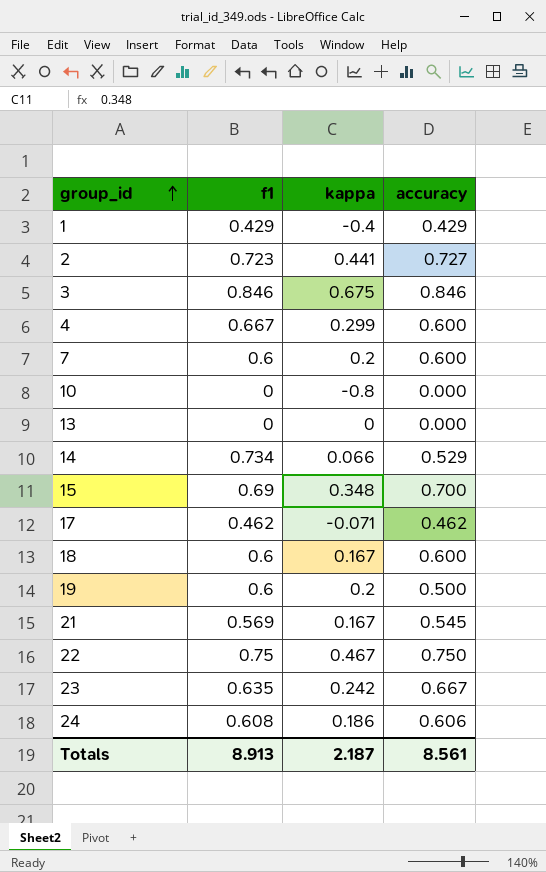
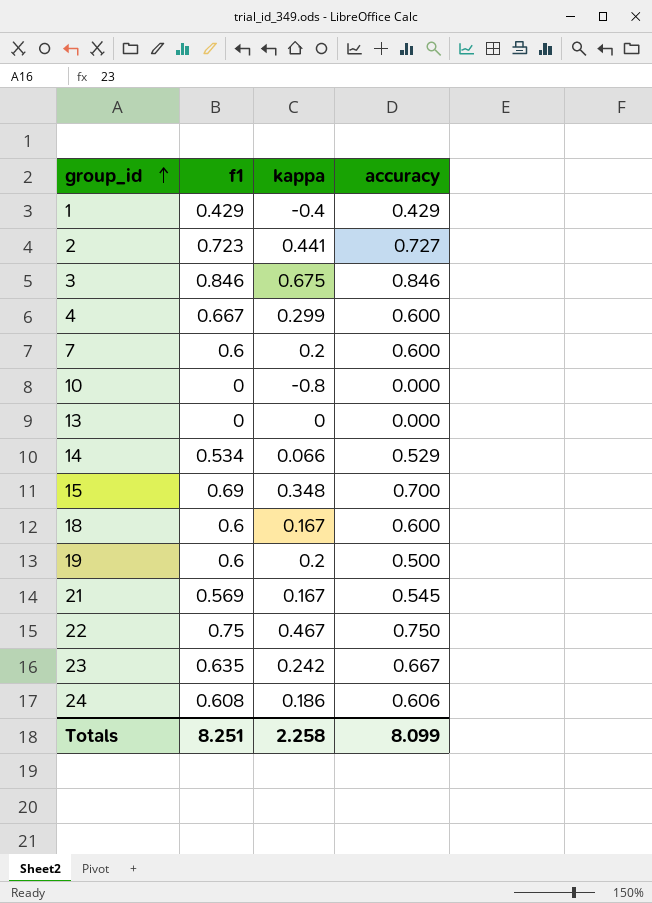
row 17: 0.462 | -0.071 | 0.462 -> none
14 | f1: 0.734 -> 0.534
Totals | f1: 8.913 -> 8.251
Totals | kappa: 2.187 -> 2.258
Totals | accuracy: 8.561 -> 8.099

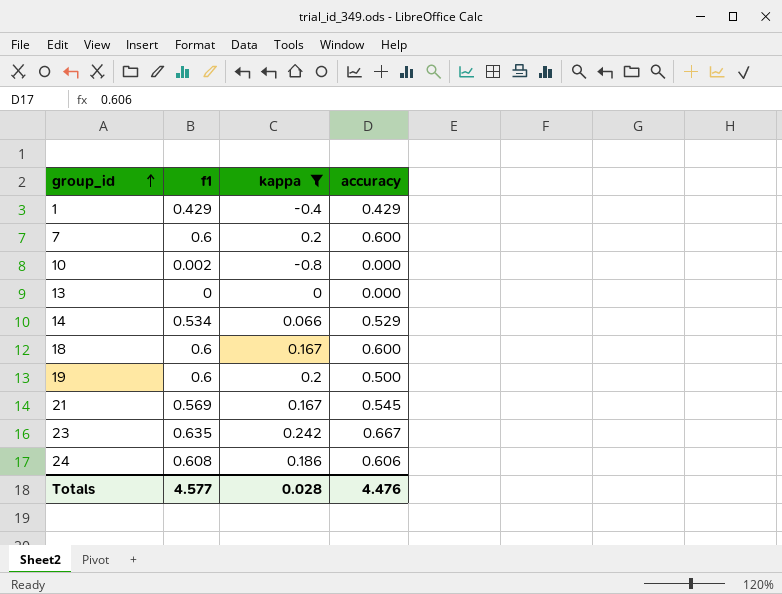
filter: none -> kappa <= 0.242
10 | f1: 0 -> 0.002
Totals | f1: 8.251 -> 4.577
Totals | kappa: 2.258 -> 0.028
Totals | accuracy: 8.099 -> 4.476

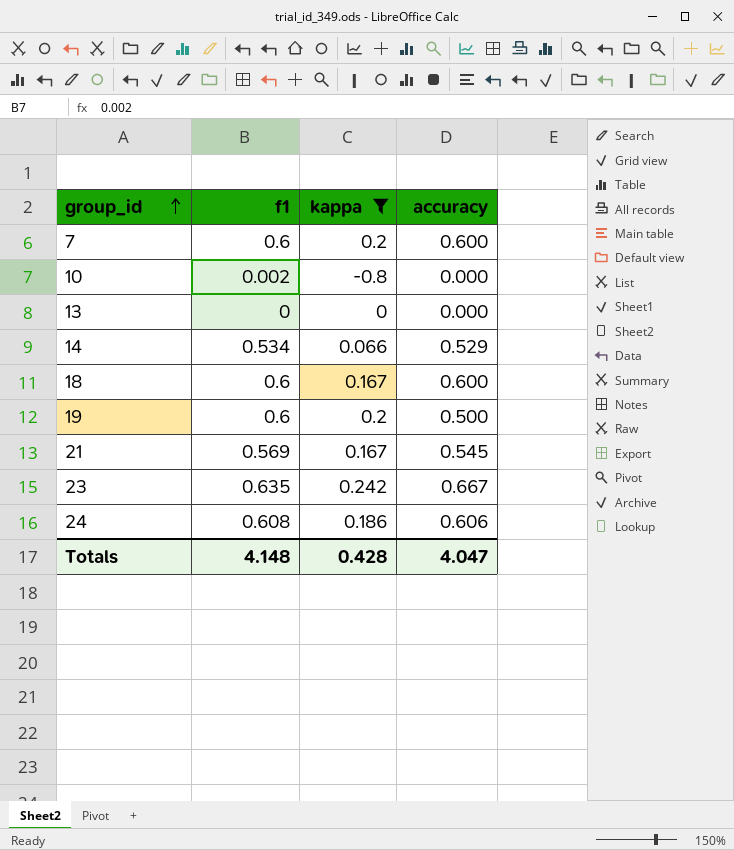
row 1: 0.429 | -0.4 | 0.429 -> none
Totals | f1: 4.577 -> 4.148
Totals | kappa: 0.028 -> 0.428
Totals | accuracy: 4.476 -> 4.047

